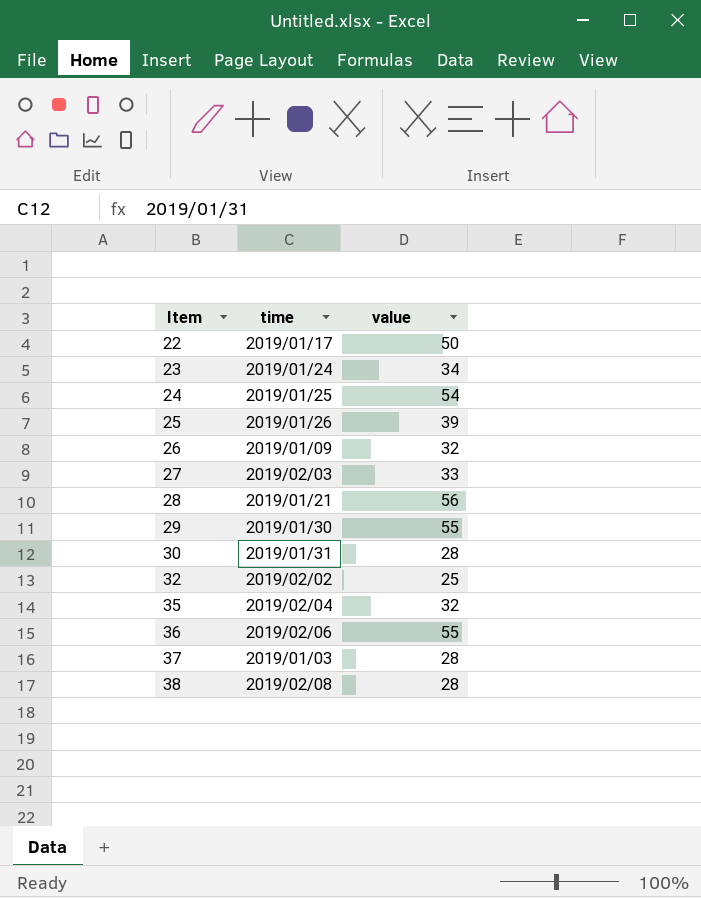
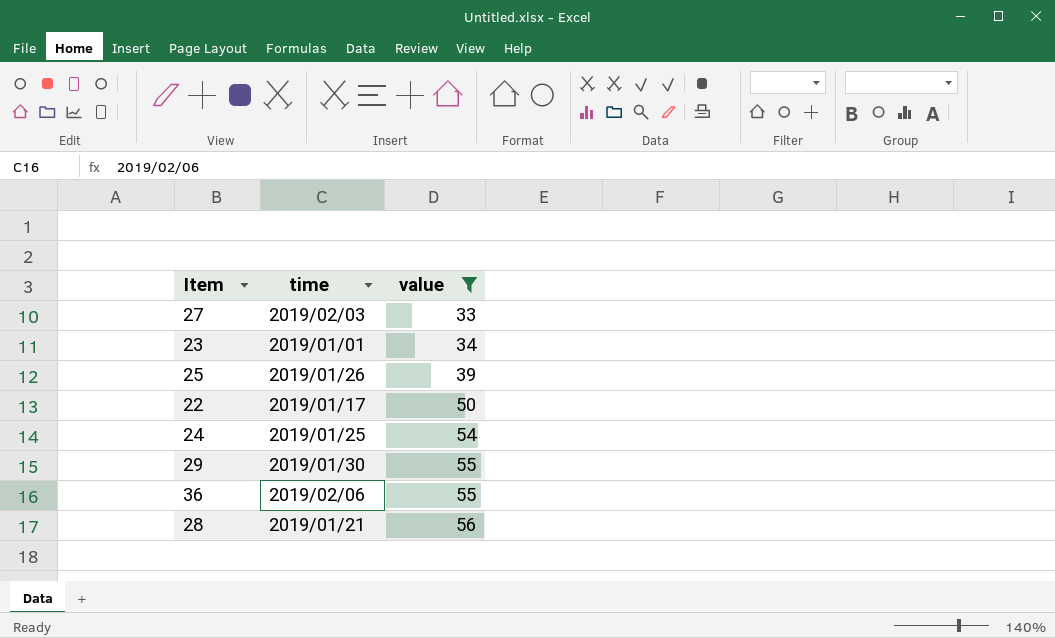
filter: none -> value >= 33
row order: Item ascending -> value ascending
23 | time: 2019/01/24 -> 2019/01/01

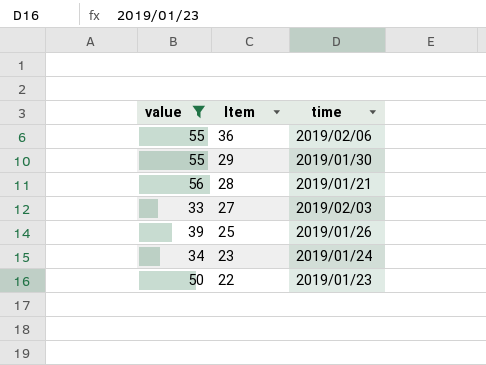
row order: value ascending -> Item descending
column value | position: 3 -> 1
row 24: 2019/01/25 | 54 -> none
23 | time: 2019/01/01 -> 2019/01/24
22 | time: 2019/01/17 -> 2019/01/23

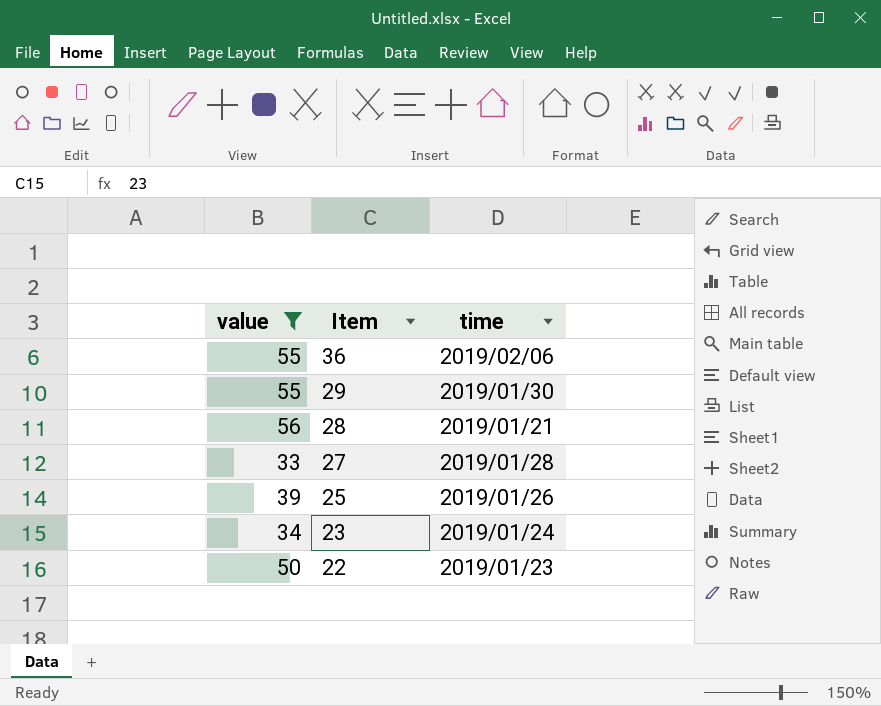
27 | time: 2019/02/03 -> 2019/01/28

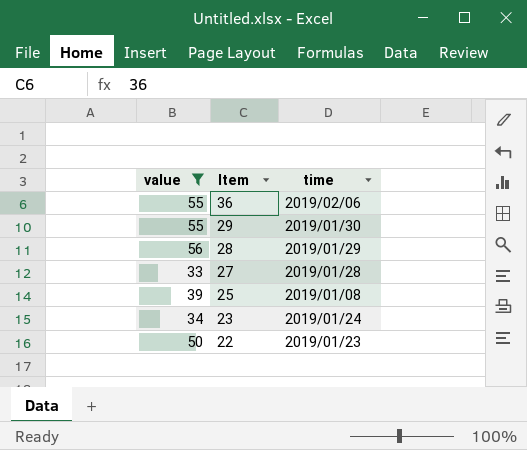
28 | time: 2019/01/21 -> 2019/01/29
25 | time: 2019/01/26 -> 2019/01/08

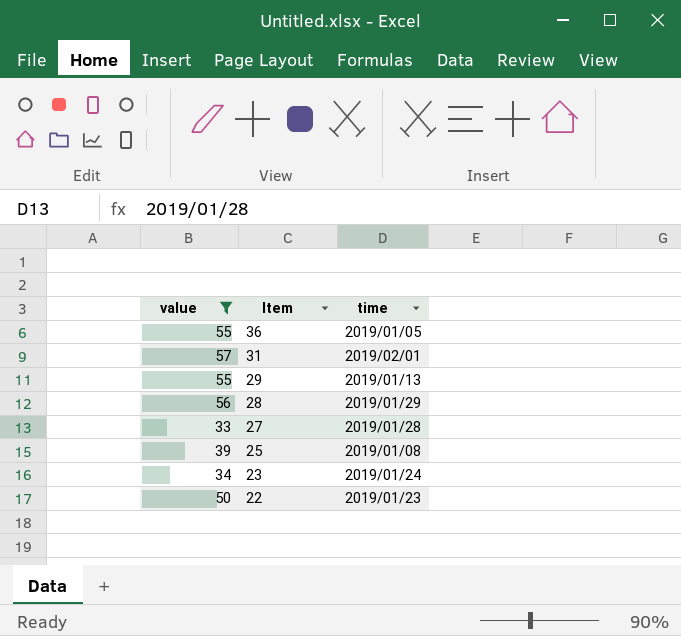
36 | time: 2019/02/06 -> 2019/01/05
row 31: none -> 57 | 2019/02/01
29 | time: 2019/01/30 -> 2019/01/13

